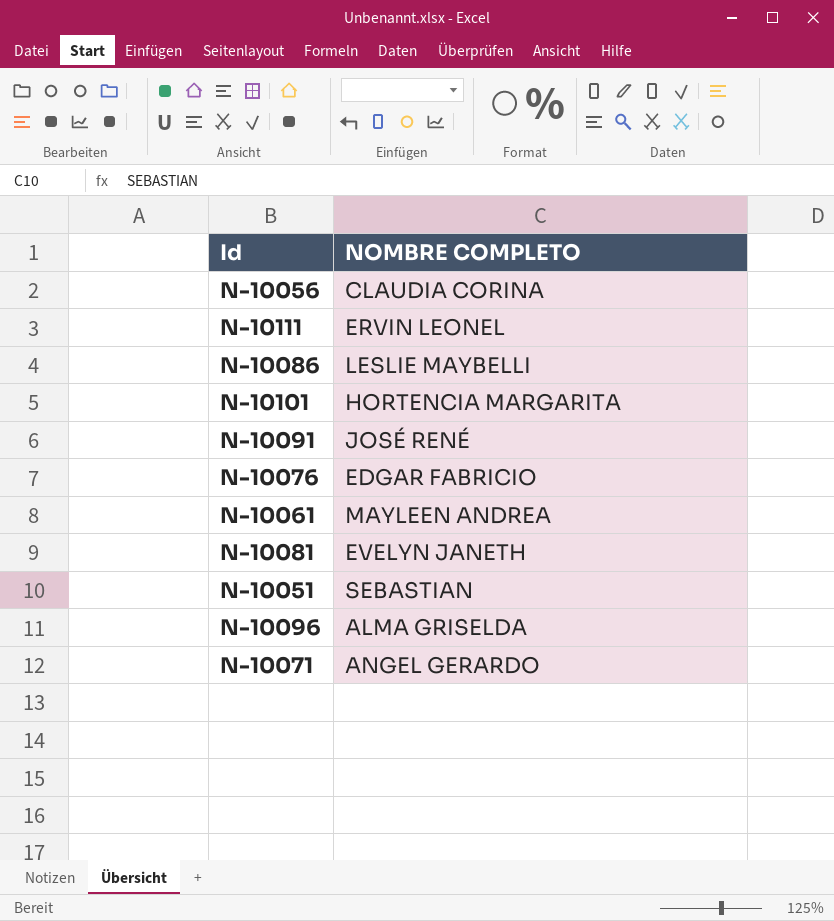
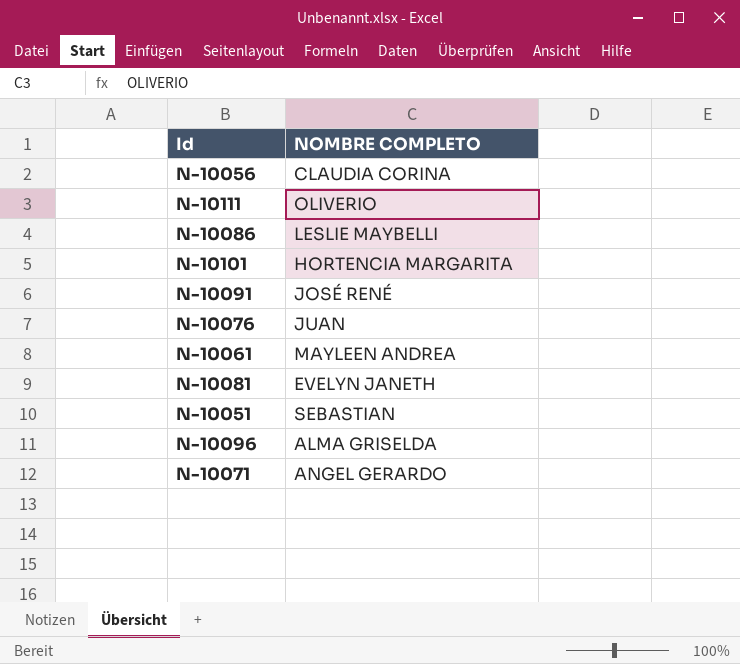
N-10111 | NOMBRE COMPLETO: ERVIN LEONEL -> OLIVERIO
N-10076 | NOMBRE COMPLETO: EDGAR FABRICIO -> JUAN

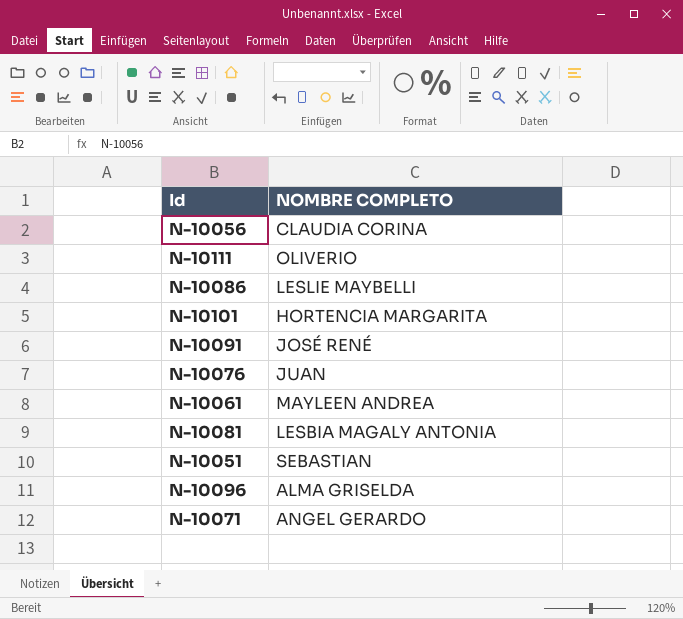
N-10081 | NOMBRE COMPLETO: EVELYN JANETH -> LESBIA MAGALY ANTONIA

